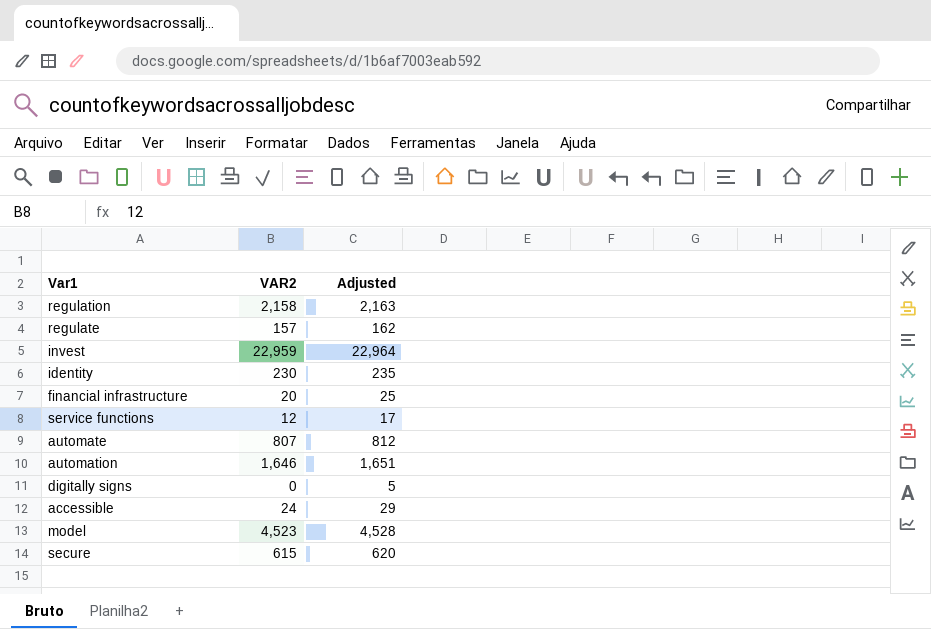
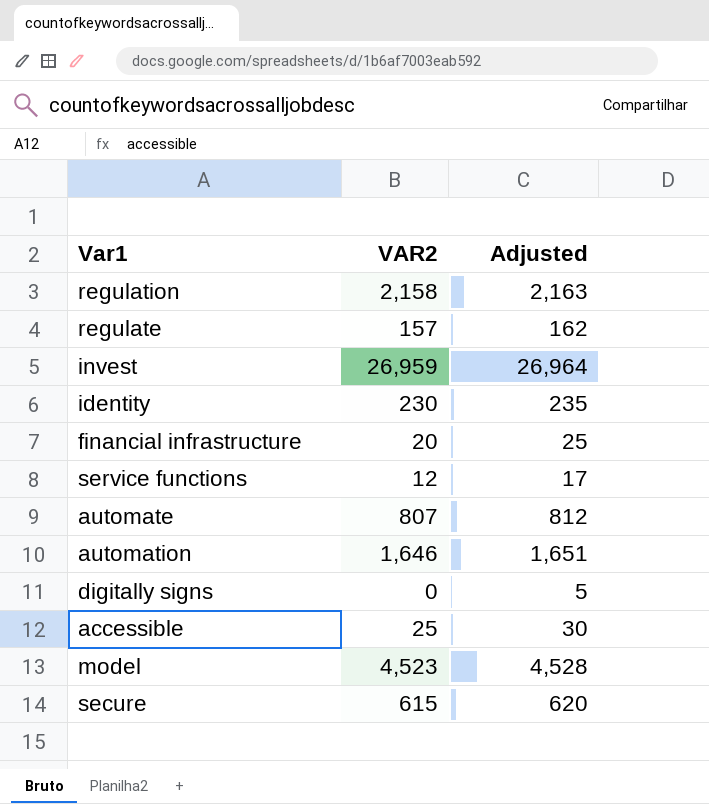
invest | VAR2: 22,959 -> 26,959
invest | Adjusted: 22,964 -> 26,964
accessible | VAR2: 24 -> 25
accessible | Adjusted: 29 -> 30

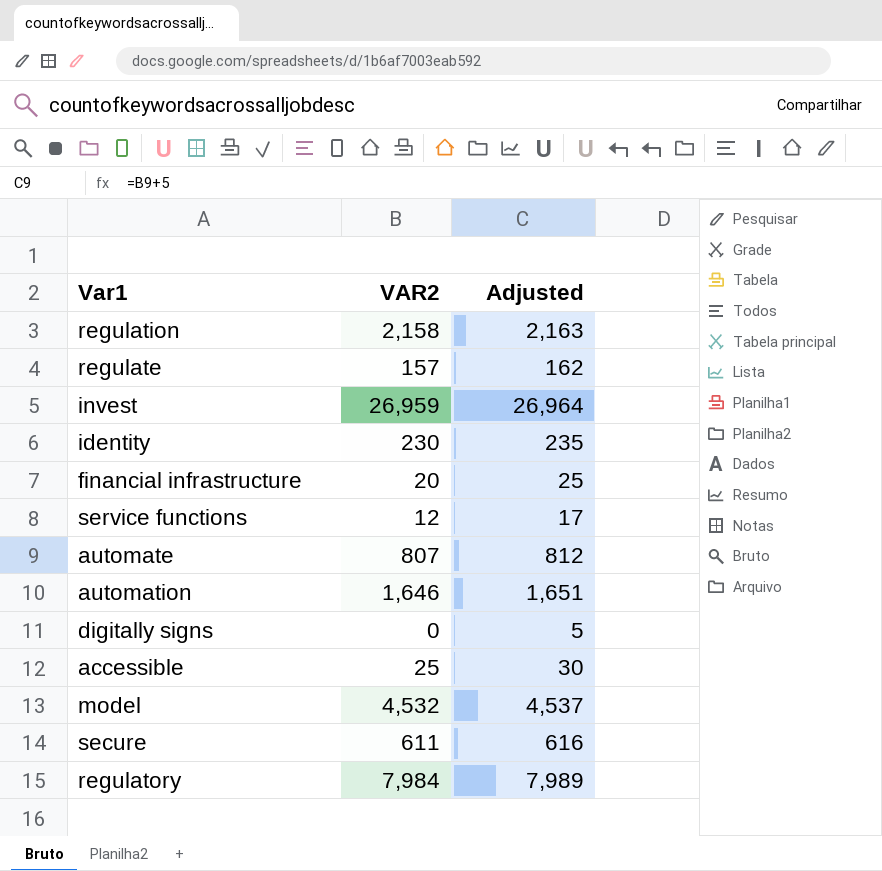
model | VAR2: 4,523 -> 4,532
model | Adjusted: 4,528 -> 4,537
secure | VAR2: 615 -> 611
secure | Adjusted: 620 -> 616
row regulatory: none -> 7,984 | 7,989

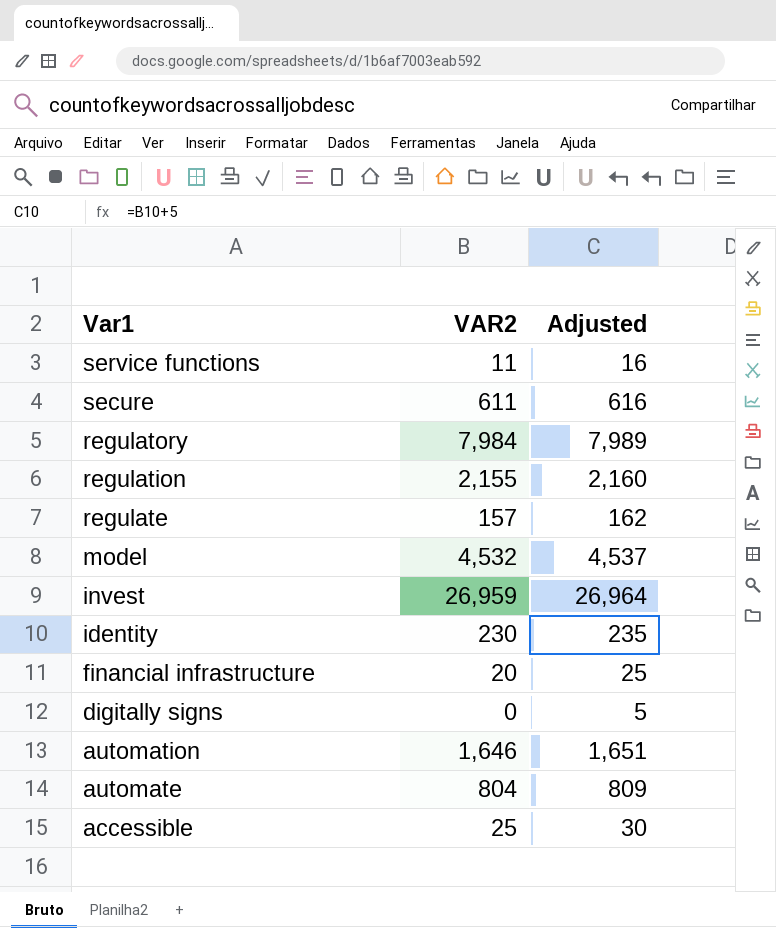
row order: none -> Var1 descending
service functions | VAR2: 12 -> 11
service functions | Adjusted: 17 -> 16
regulation | VAR2: 2,158 -> 2,155
regulation | Adjusted: 2,163 -> 2,160
automate | VAR2: 807 -> 804
automate | Adjusted: 812 -> 809

